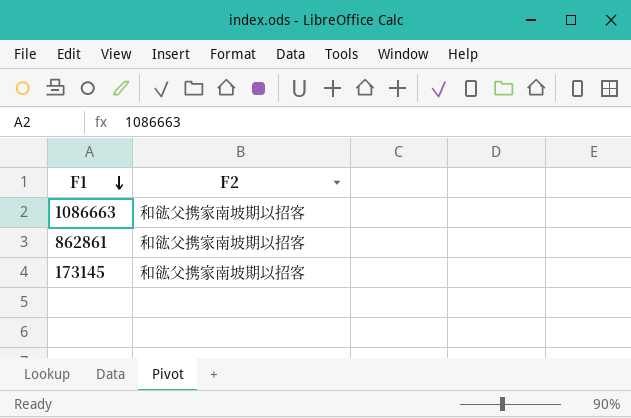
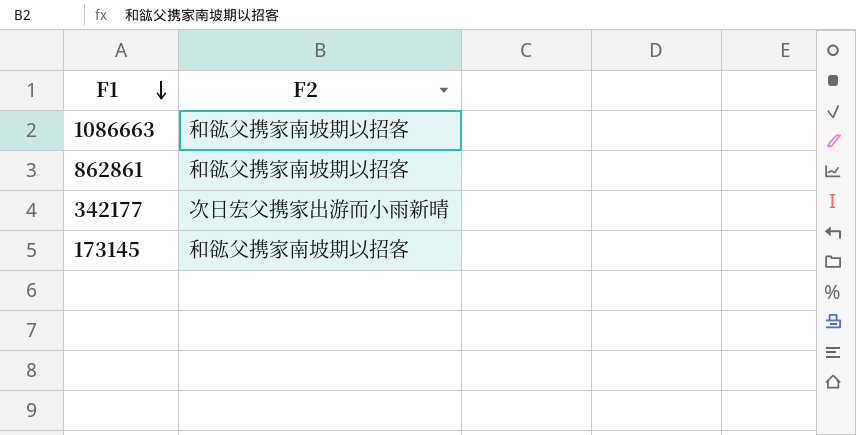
row 342177: none -> 次日宏父携家出游而小雨新晴

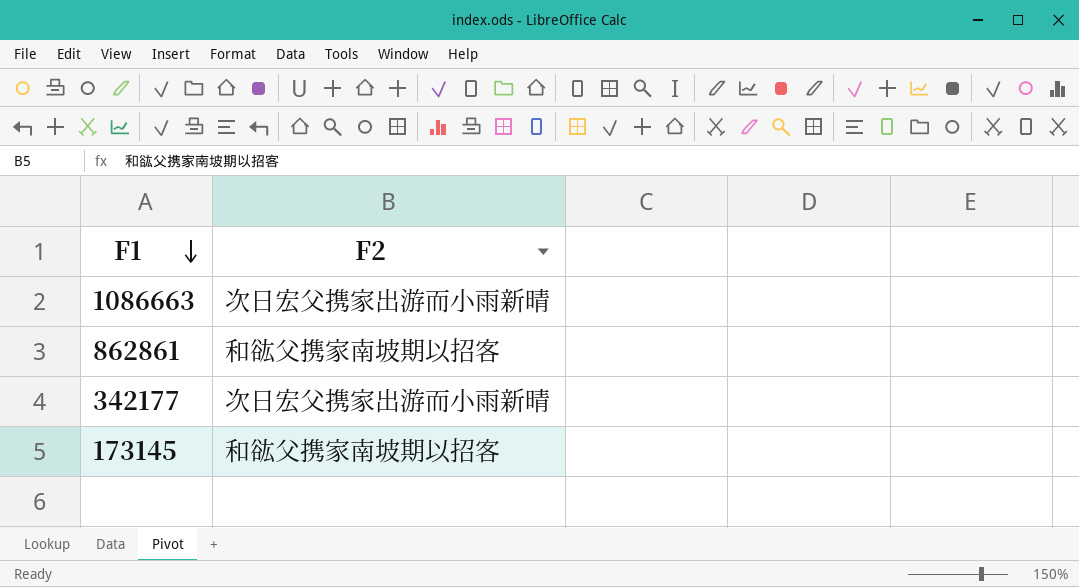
1086663 | F2: 和谹父携家南坡期以招客 -> 次日宏父携家出游而小雨新晴

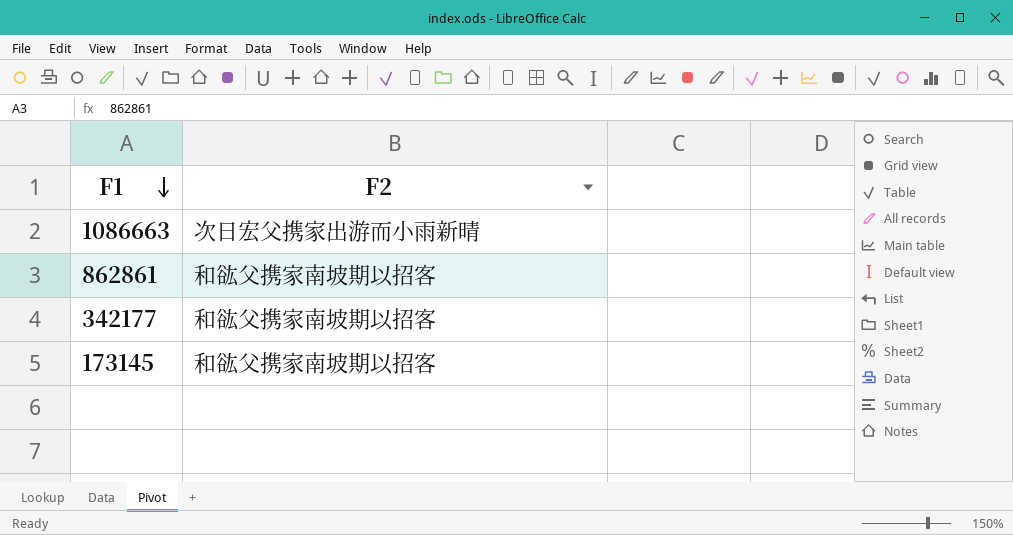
342177 | F2: 次日宏父携家出游而小雨新晴 -> 和谹父携家南坡期以招客

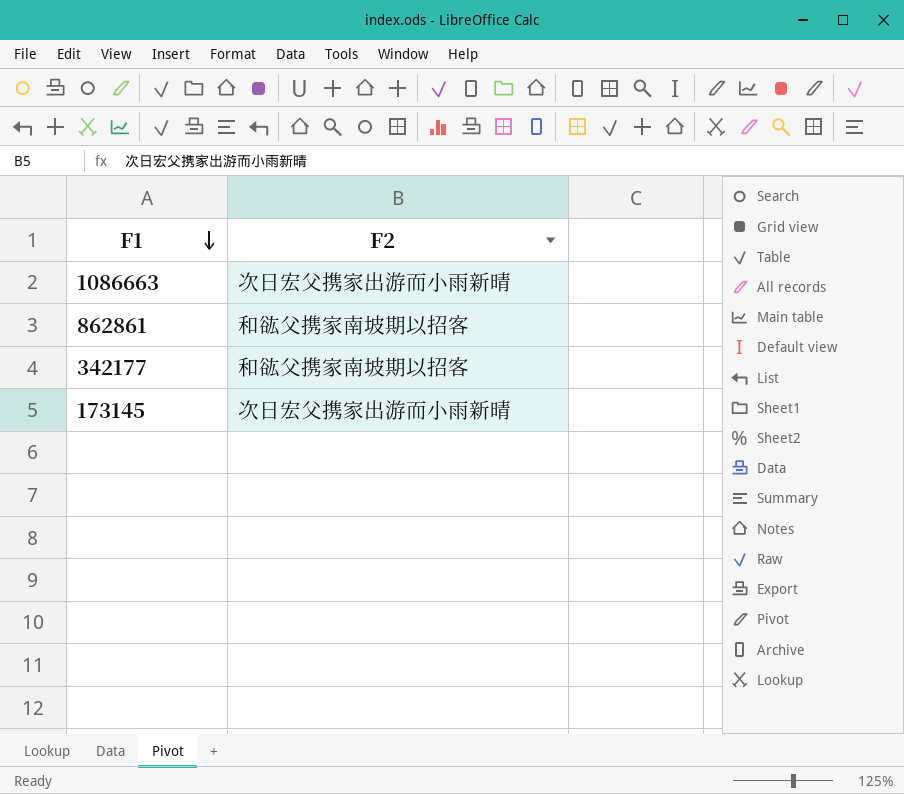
173145 | F2: 和谹父携家南坡期以招客 -> 次日宏父携家出游而小雨新晴

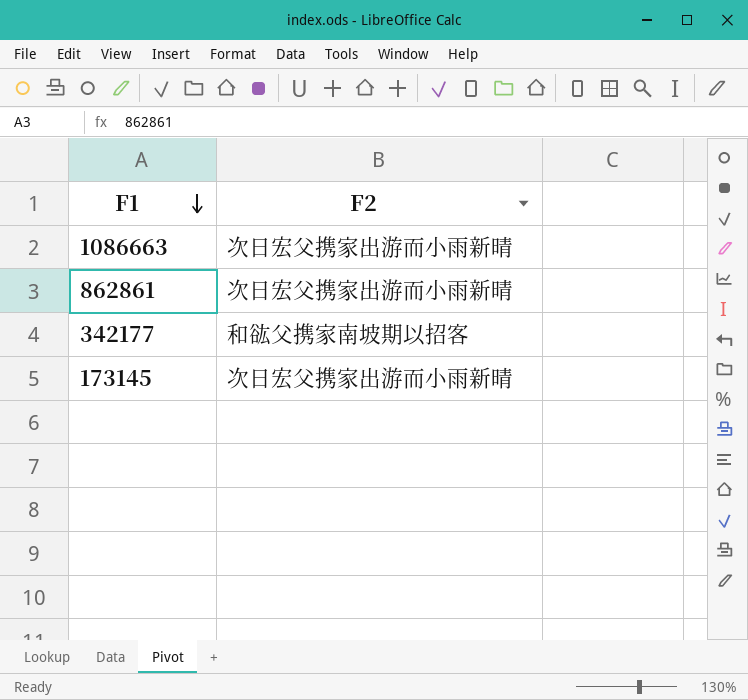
862861 | F2: 和谹父携家南坡期以招客 -> 次日宏父携家出游而小雨新晴

